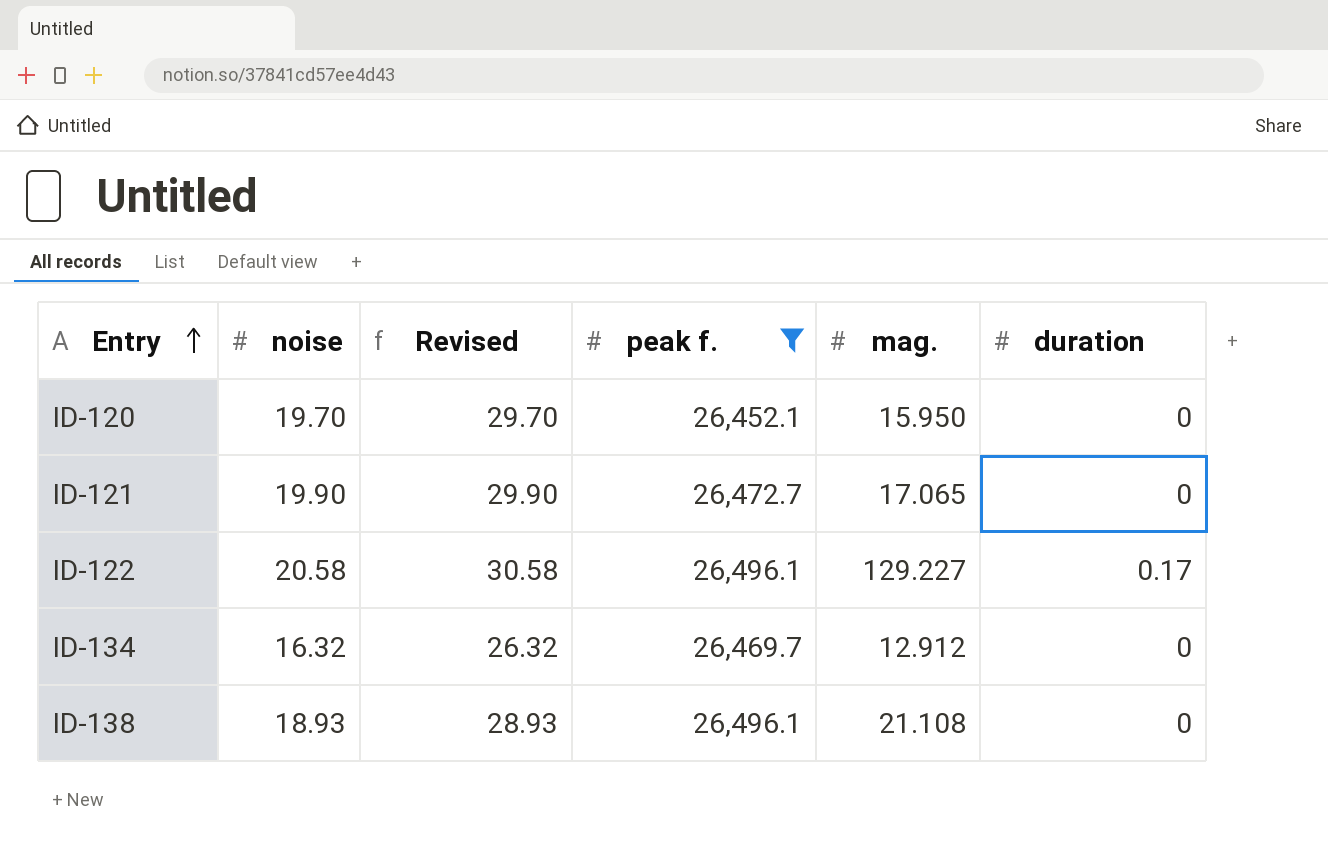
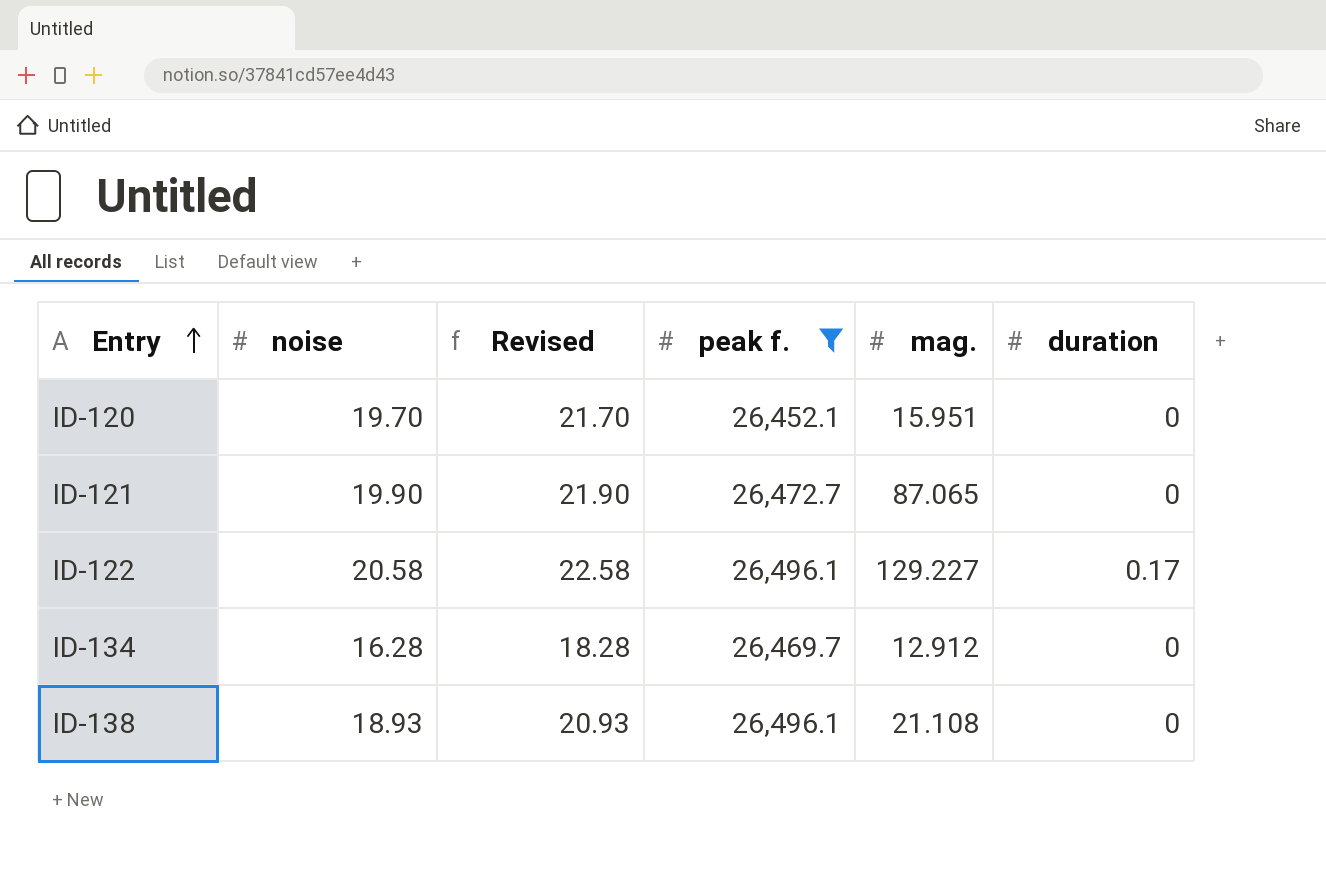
column Revised | formula: [noise] + 10 -> [noise] + 2
ID-120 | mag.: 15.950 -> 15.951
ID-121 | mag.: 17.065 -> 87.065
ID-134 | noise: 16.32 -> 16.28

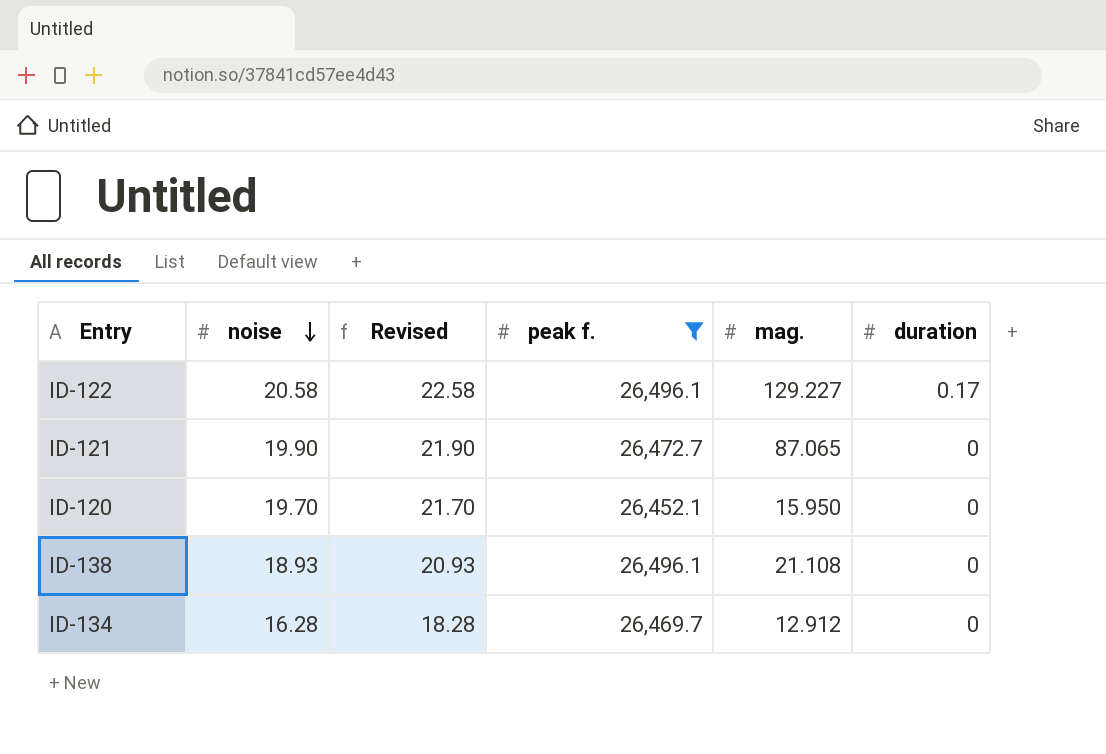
row order: Entry ascending -> noise descending
ID-120 | mag.: 15.951 -> 15.950

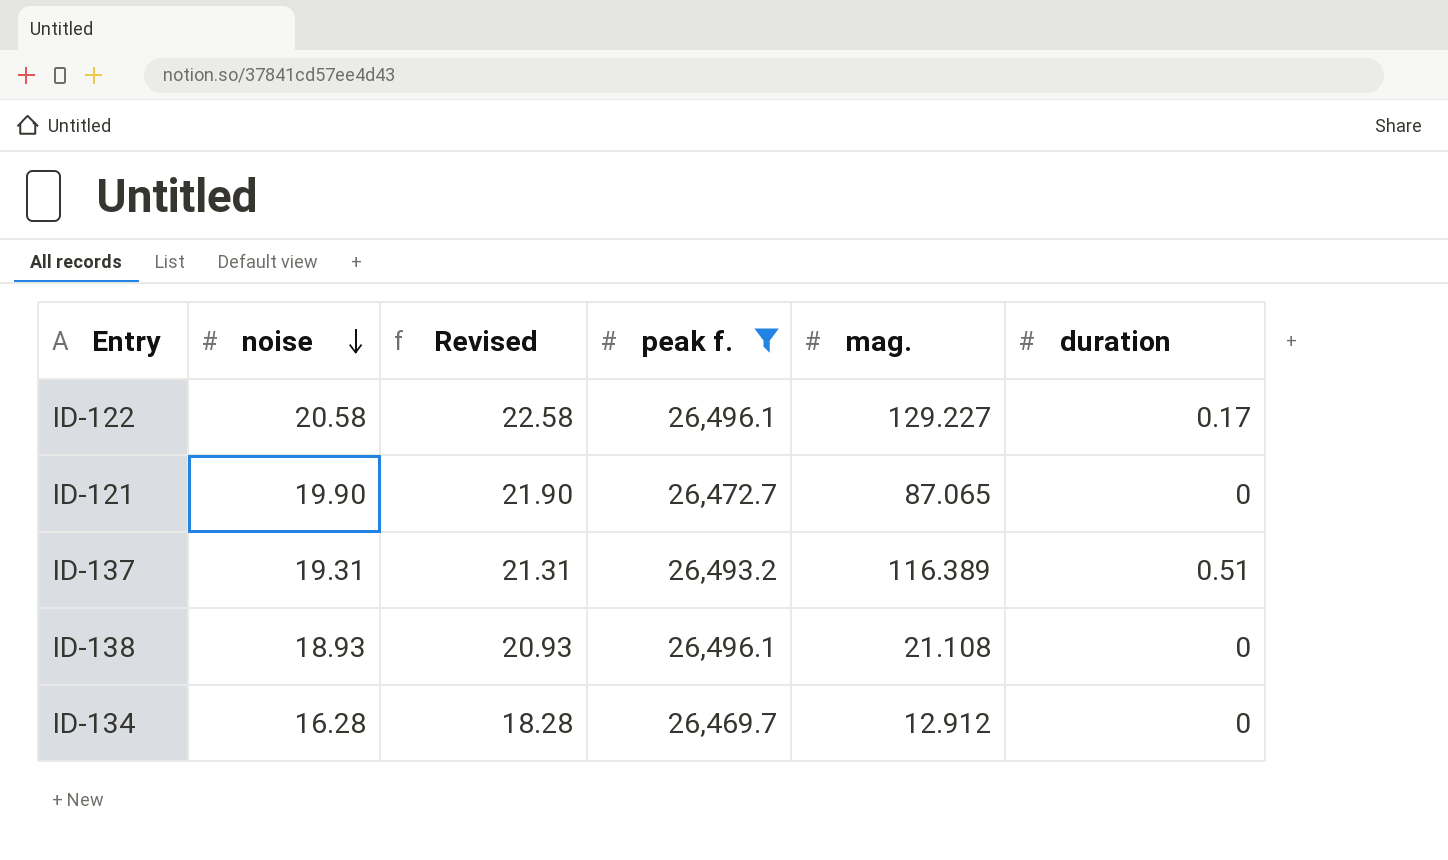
row ID-120: 19.70 | 21.70 | 26,452.1 | 15.950 | 0 -> none
row ID-137: none -> 19.31 | 21.31 | 26,493.2 | 116.389 | 0.51

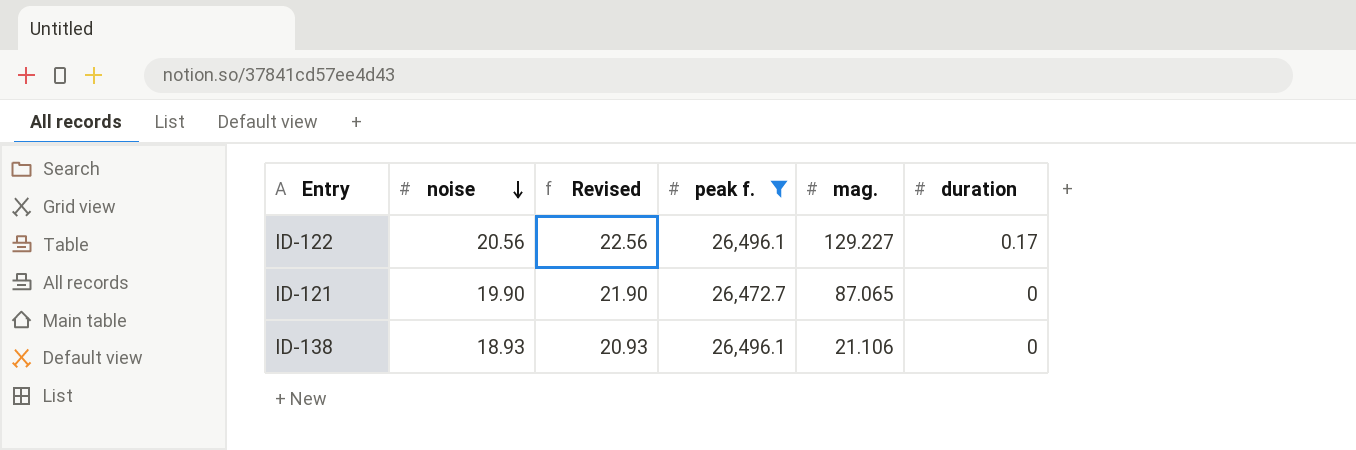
row ID-137: 19.31 | 21.31 | 26,493.2 | 116.389 | 0.51 -> none
row ID-134: 16.28 | 18.28 | 26,469.7 | 12.912 | 0 -> none
ID-122 | noise: 20.58 -> 20.56
ID-122 | Revised: 22.58 -> 22.56
ID-138 | mag.: 21.108 -> 21.106

